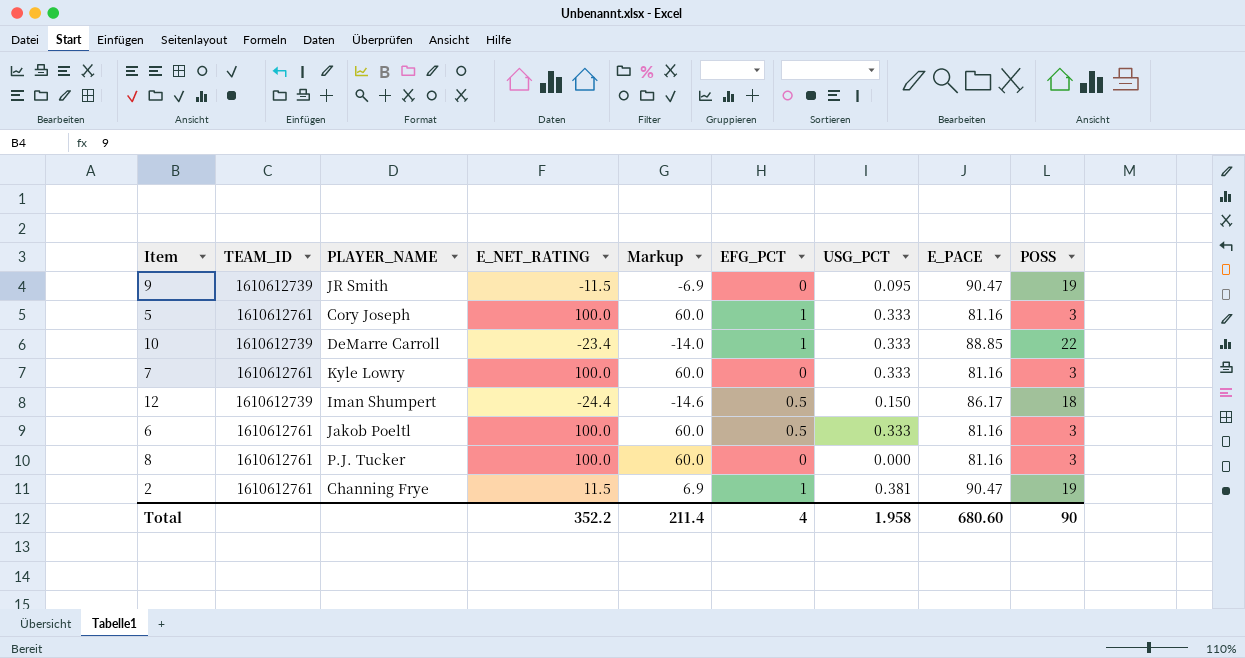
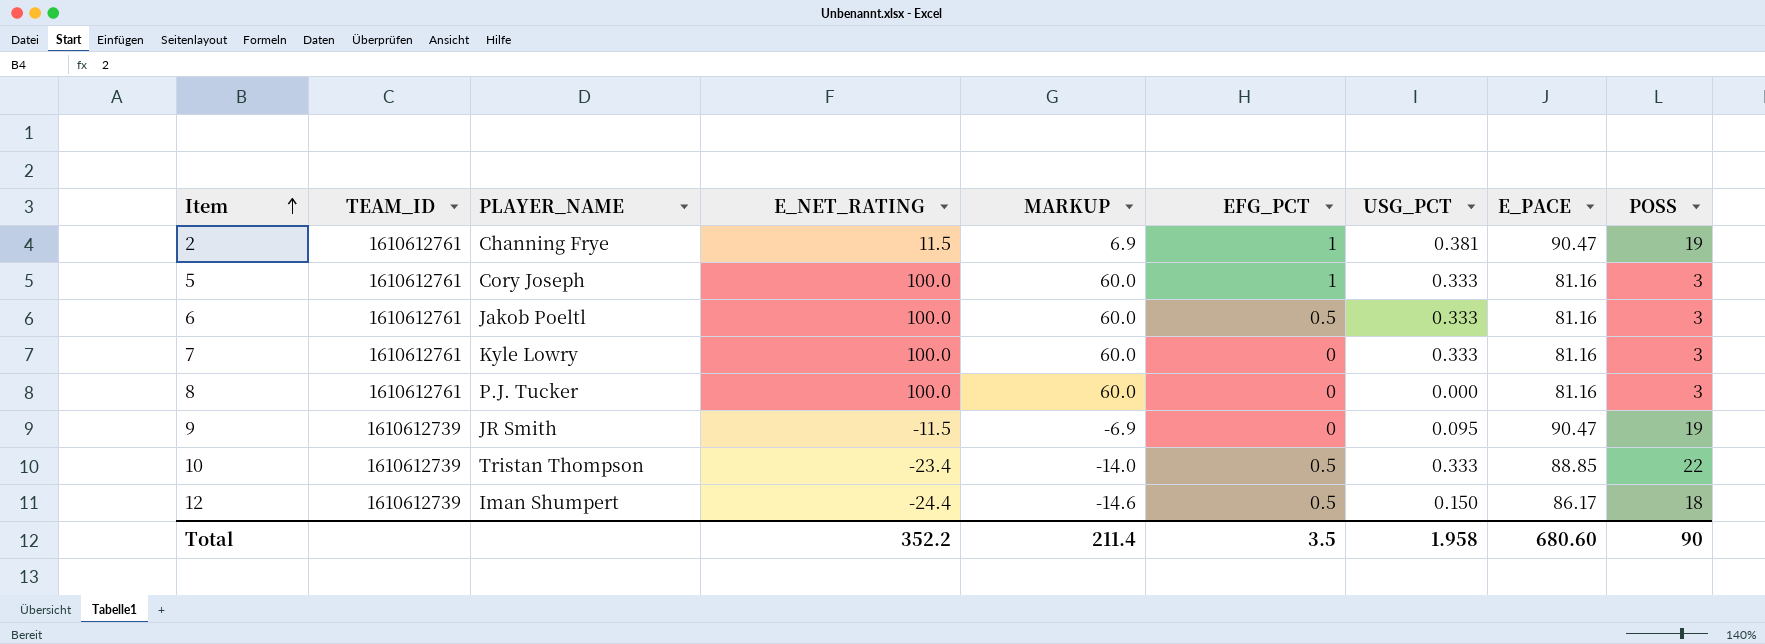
row order: none -> Item ascending
column name: Markup -> MARKUP
10 | PLAYER_NAME: DeMarre Carroll -> Tristan Thompson
10 | EFG_PCT: 1 -> 0.5
Total | EFG_PCT: 4 -> 3.5

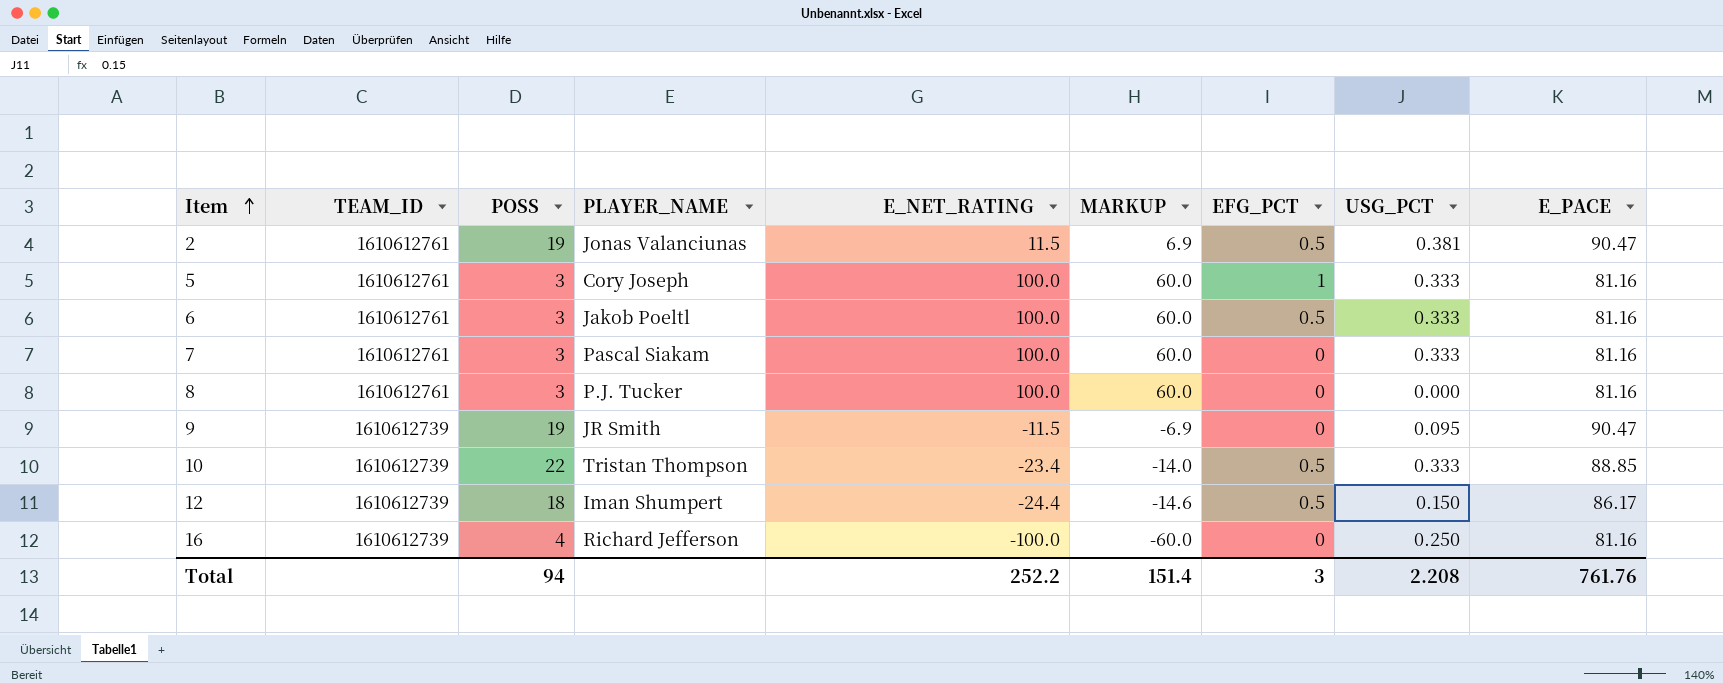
column POSS | position: 9 -> 3
2 | PLAYER_NAME: Channing Frye -> Jonas Valanciunas
2 | EFG_PCT: 1 -> 0.5
7 | PLAYER_NAME: Kyle Lowry -> Pascal Siakam
row 16: none -> 1610612739 | 4 | Richard Jefferson | -100.0 | -60.0 | 0 | 0.250 | 81.16
Total | POSS: 90 -> 94
Total | E_NET_RATING: 352.2 -> 252.2
Total | MARKUP: 211.4 -> 151.4
Total | EFG_PCT: 3.5 -> 3
Total | USG_PCT: 1.958 -> 2.208
Total | E_PACE: 680.60 -> 761.76

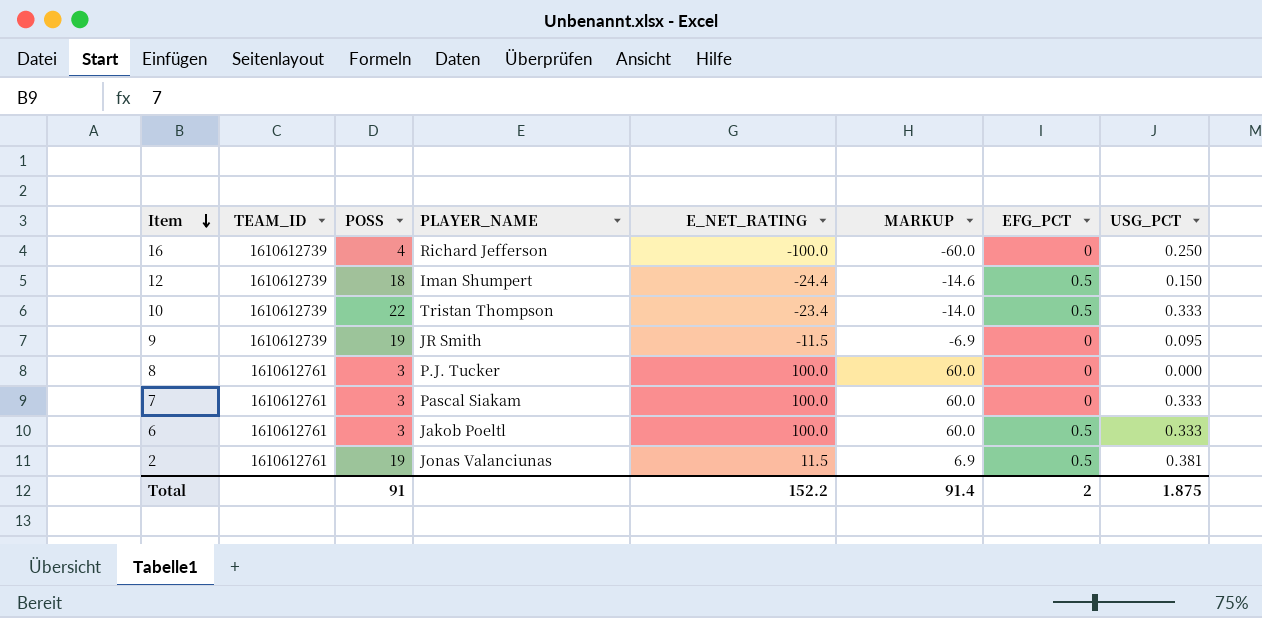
row order: Item ascending -> Item descending
column E_PACE | position: 9 -> none
row 5: 1610612761 | 3 | Cory Joseph | 100.0 | 60.0 | 1 | 0.333 | 81.16 -> none
Total | POSS: 94 -> 91
Total | E_NET_RATING: 252.2 -> 152.2
Total | MARKUP: 151.4 -> 91.4
Total | EFG_PCT: 3 -> 2
Total | USG_PCT: 2.208 -> 1.875

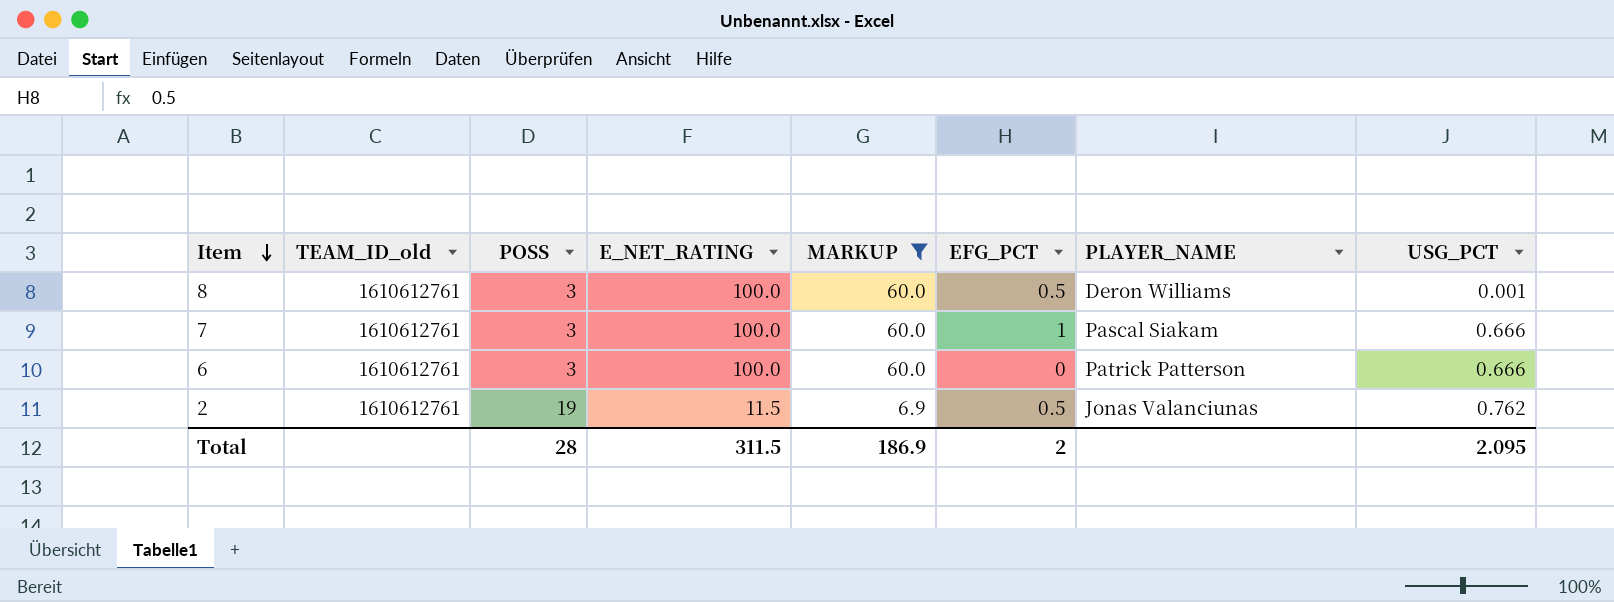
filter: none -> MARKUP >= 6.9
column name: TEAM_ID -> TEAM_ID_old
column PLAYER_NAME | position: 4 -> 7
8 | EFG_PCT: 0 -> 0.5
8 | PLAYER_NAME: P.J. Tucker -> Deron Williams
8 | USG_PCT: 0.000 -> 0.001
7 | EFG_PCT: 0 -> 1
7 | USG_PCT: 0.333 -> 0.666
6 | EFG_PCT: 0.5 -> 0
6 | PLAYER_NAME: Jakob Poeltl -> Patrick Patterson
6 | USG_PCT: 0.333 -> 0.666
2 | USG_PCT: 0.381 -> 0.762
Total | POSS: 91 -> 28
Total | E_NET_RATING: 152.2 -> 311.5
Total | MARKUP: 91.4 -> 186.9
Total | USG_PCT: 1.875 -> 2.095

